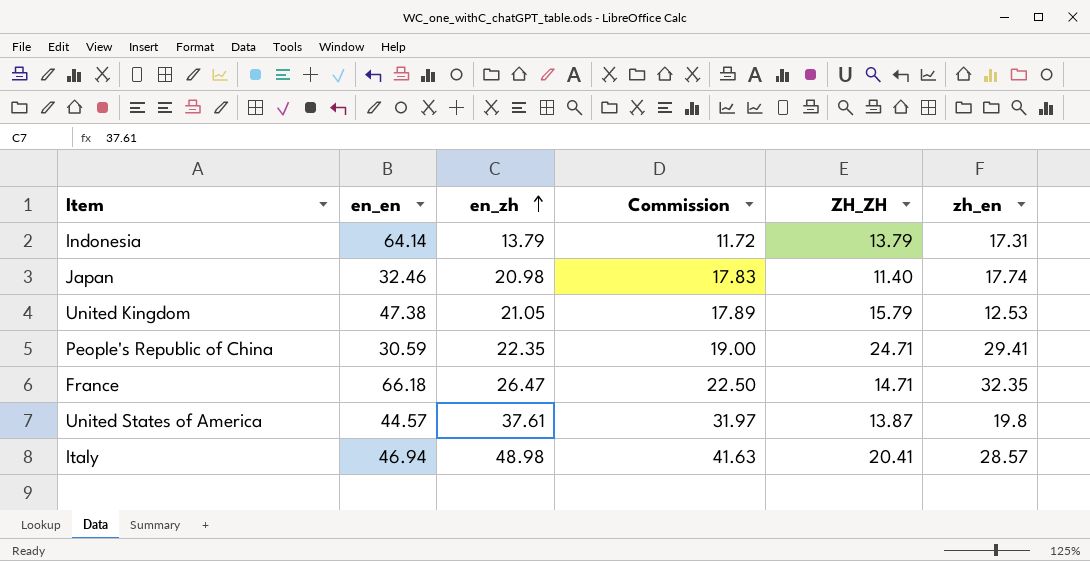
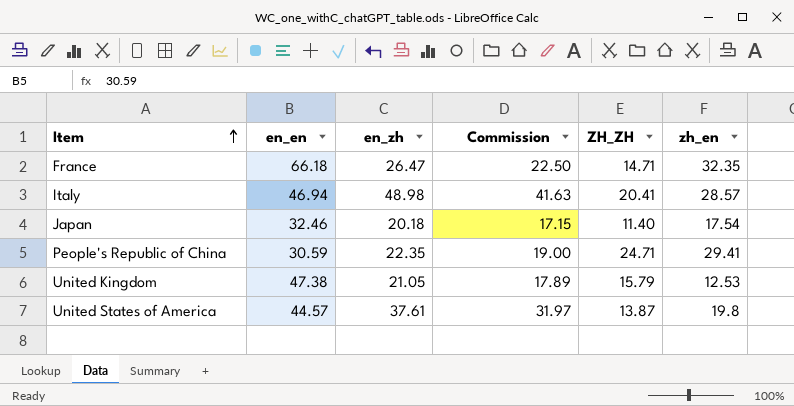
row order: en_zh ascending -> Item ascending
row Indonesia: 64.14 | 13.79 | 11.72 | 13.79 | 17.31 -> none
Japan | en_zh: 20.98 -> 20.18
Japan | Commission: 17.83 -> 17.15
Japan | zh_en: 17.74 -> 17.54

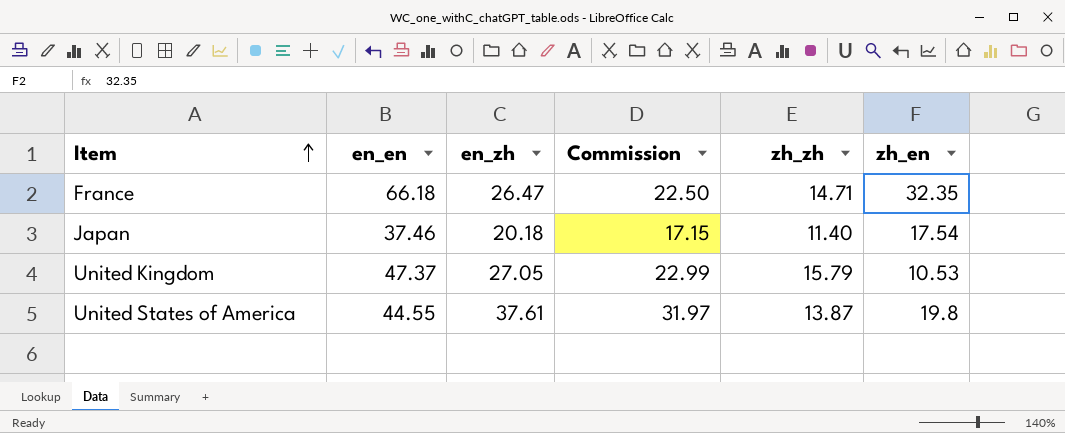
column name: ZH_ZH -> zh_zh
row Italy: 46.94 | 48.98 | 41.63 | 20.41 | 28.57 -> none
row People's Republic of China: 30.59 | 22.35 | 19.00 | 24.71 | 29.41 -> none
Japan | en_en: 32.46 -> 37.46
United Kingdom | en_en: 47.38 -> 47.37
United Kingdom | en_zh: 21.05 -> 27.05
United Kingdom | Commission: 17.89 -> 22.99
United Kingdom | zh_en: 12.53 -> 10.53
United States of America | en_en: 44.57 -> 44.55

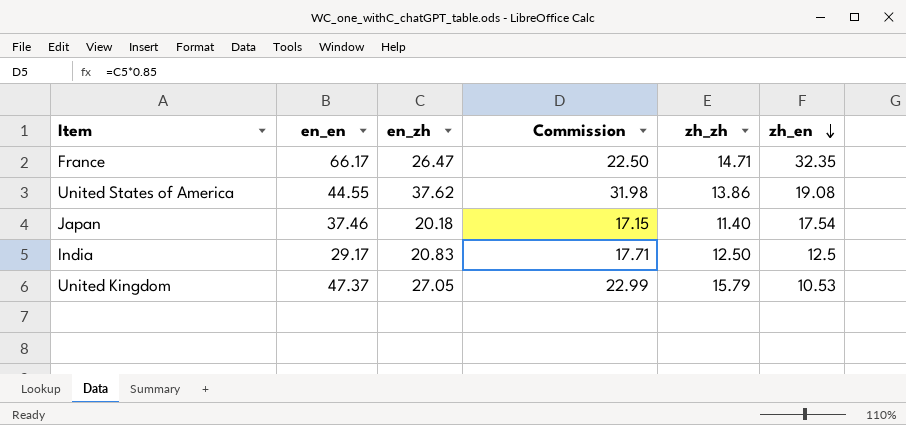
row order: Item ascending -> zh_en descending
France | en_en: 66.18 -> 66.17
United States of America | en_zh: 37.61 -> 37.62
United States of America | Commission: 31.97 -> 31.98
United States of America | zh_zh: 13.87 -> 13.86
United States of America | zh_en: 19.8 -> 19.08
row India: none -> 29.17 | 20.83 | 17.71 | 12.50 | 12.5

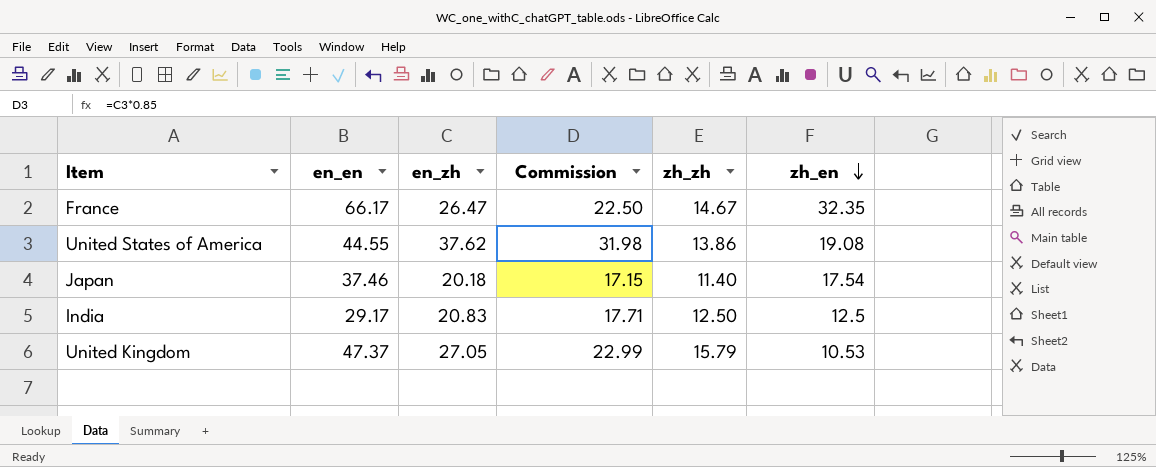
France | zh_zh: 14.71 -> 14.67

